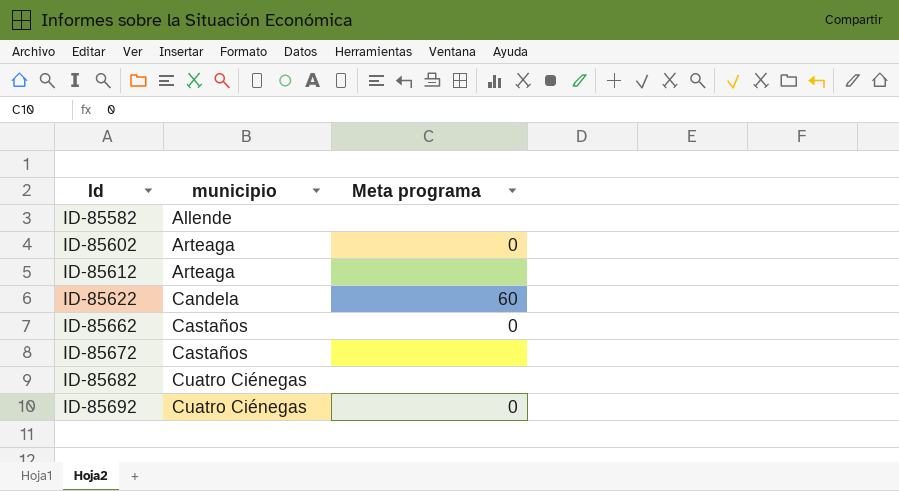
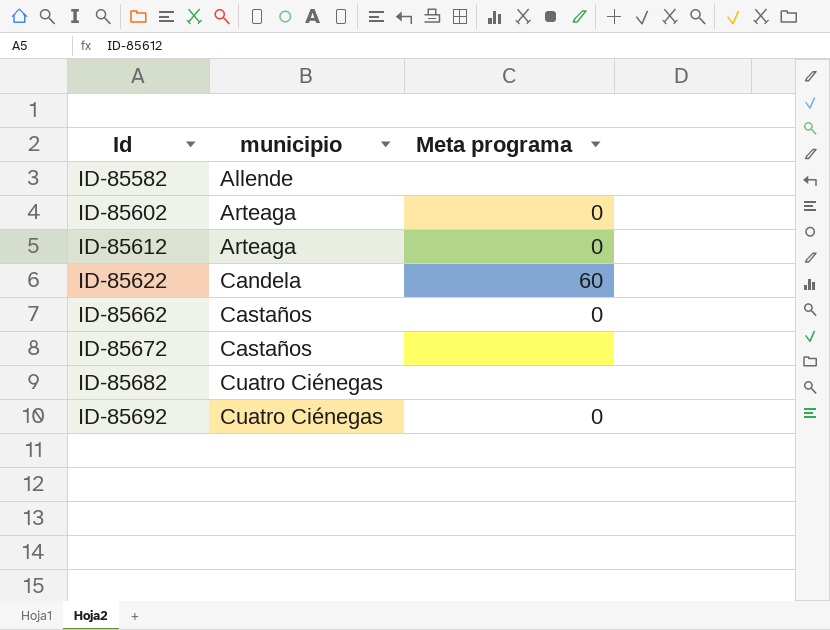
ID-85612 | Meta programa: none -> 0

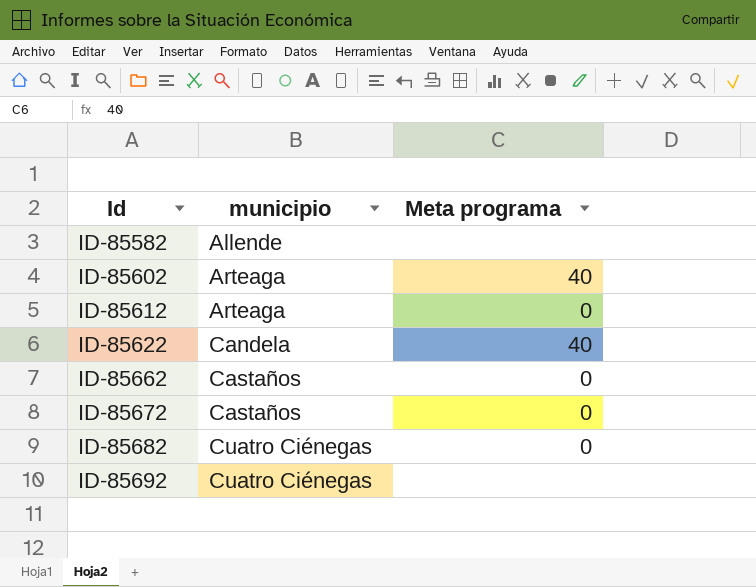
ID-85602 | Meta programa: 0 -> 40
ID-85622 | Meta programa: 60 -> 40
ID-85672 | Meta programa: none -> 0
ID-85682 | Meta programa: none -> 0
ID-85692 | Meta programa: 0 -> none

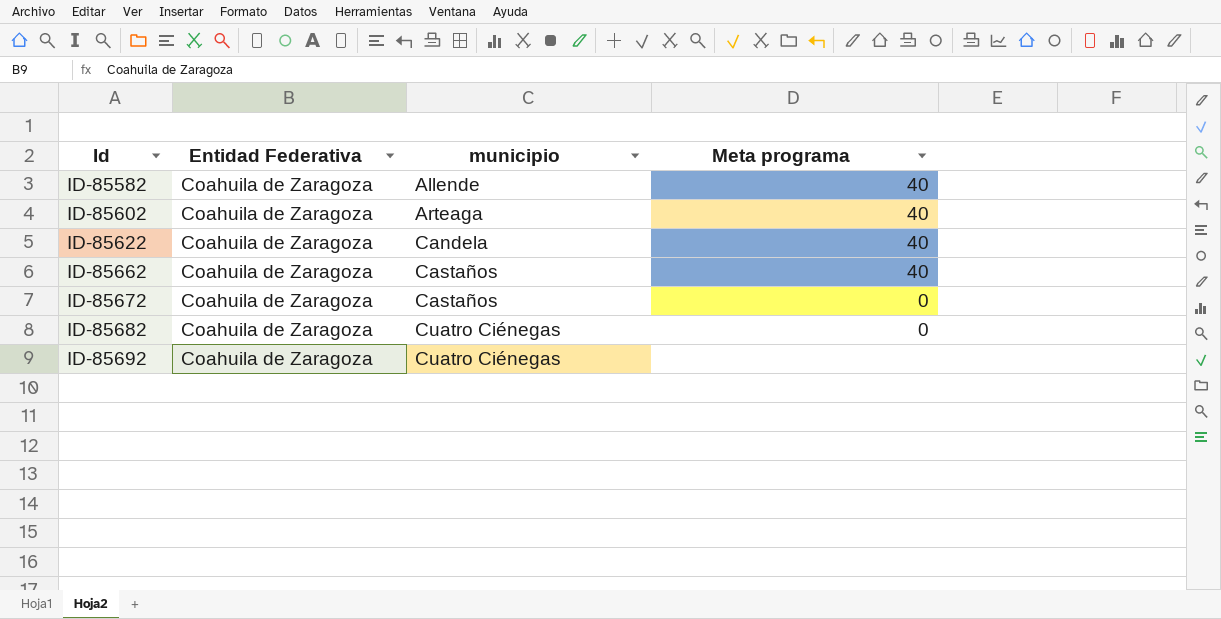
column Entidad Federativa | position: none -> 2
row ID-85612: Arteaga | 0 -> none
ID-85582 | Meta programa: none -> 40
ID-85662 | Meta programa: 0 -> 40

